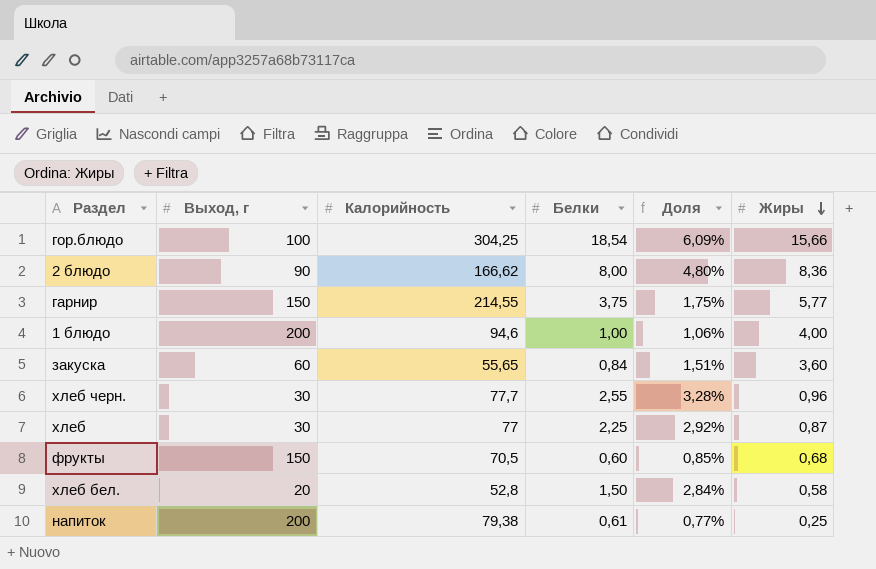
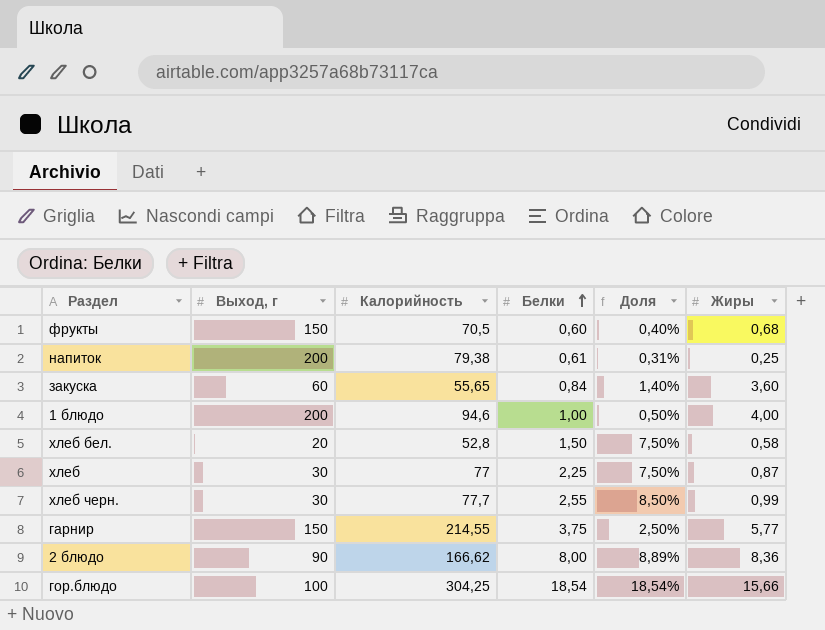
row order: Жиры descending -> Белки ascending
column Доля | formula: [Белки] / [Калорийность] -> [Белки] / [Выход, г]
хлеб черн. | Жиры: 0,96 -> 0,99

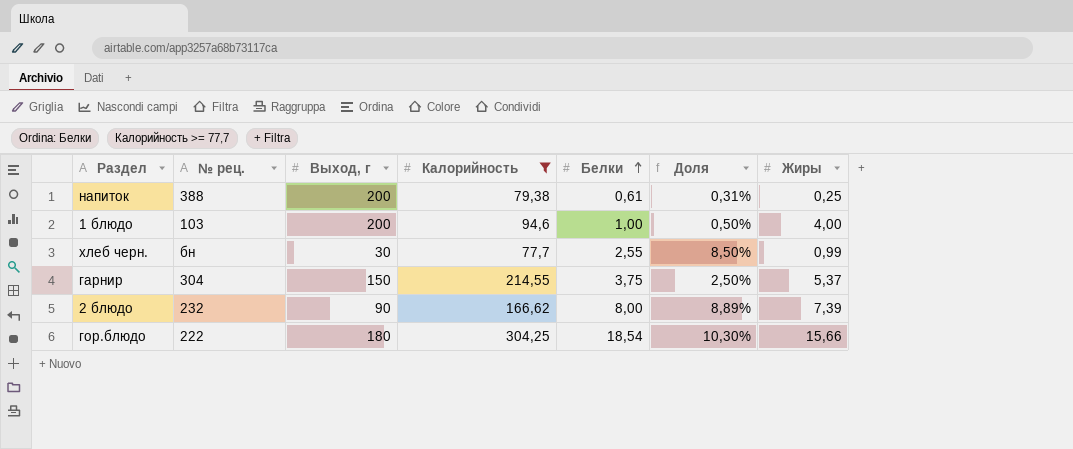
filter: none -> Калорийность >= 77,7
column № рец. | position: none -> 2
гарнир | Жиры: 5,77 -> 5,37
2 блюдо | Жиры: 8,36 -> 7,39
гор.блюдо | Выход, г: 100 -> 180
гор.блюдо | Доля: 18,54% -> 10,30%

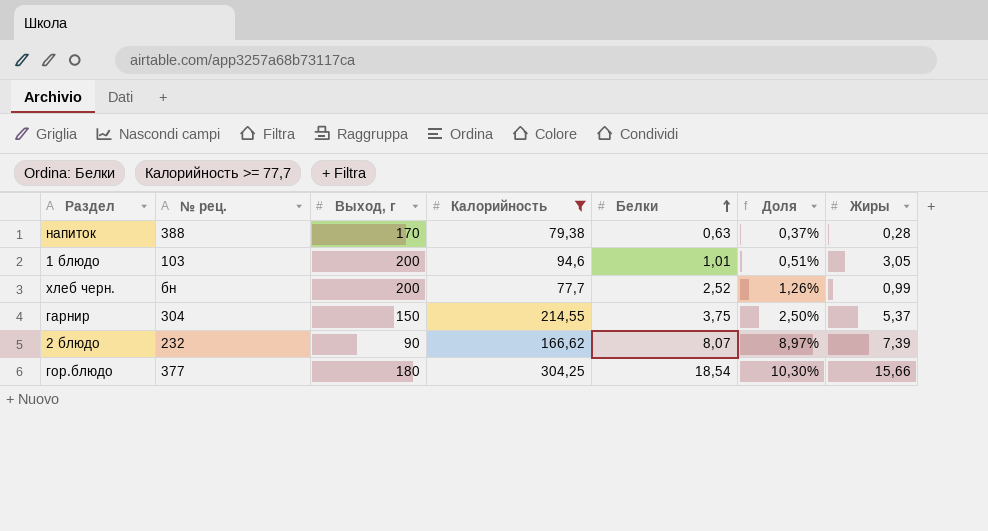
напиток | Выход, г: 200 -> 170
напиток | Белки: 0,61 -> 0,63
напиток | Доля: 0,31% -> 0,37%
напиток | Жиры: 0,25 -> 0,28
1 блюдо | Белки: 1,00 -> 1,01
1 блюдо | Доля: 0,50% -> 0,51%
1 блюдо | Жиры: 4,00 -> 3,05
хлеб черн. | Выход, г: 30 -> 200
хлеб черн. | Белки: 2,55 -> 2,52
хлеб черн. | Доля: 8,50% -> 1,26%
2 блюдо | Белки: 8,00 -> 8,07
2 блюдо | Доля: 8,89% -> 8,97%
гор.блюдо | № рец.: 222 -> 377

